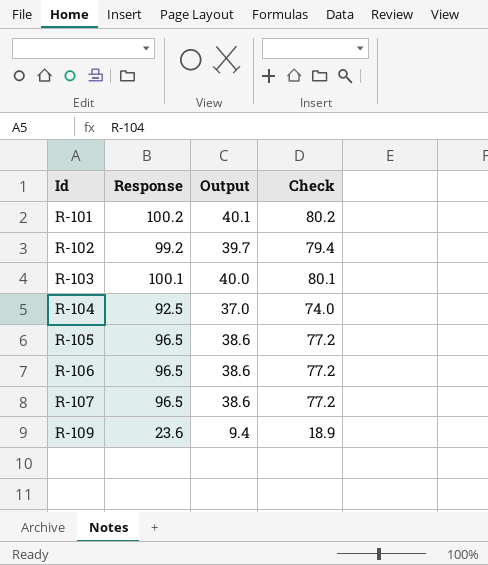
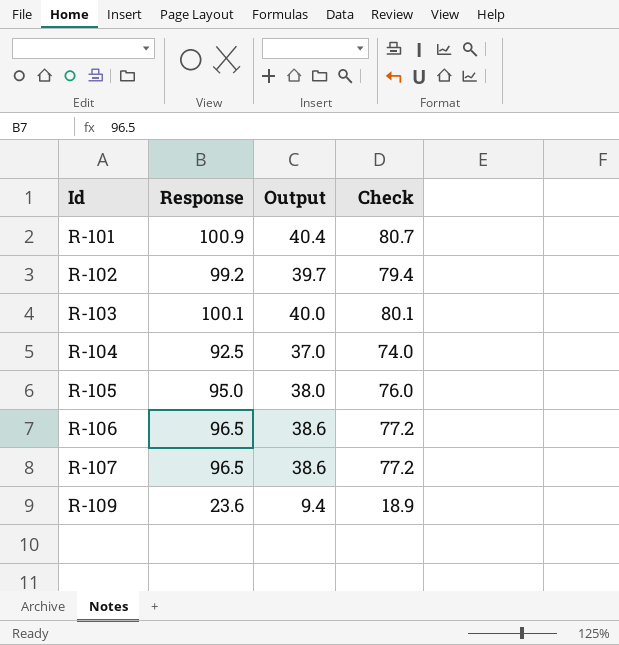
R-101 | Response: 100.2 -> 100.9
R-101 | Output: 40.1 -> 40.4
R-101 | Check: 80.2 -> 80.7
R-105 | Response: 96.5 -> 95.0
R-105 | Output: 38.6 -> 38.0
R-105 | Check: 77.2 -> 76.0

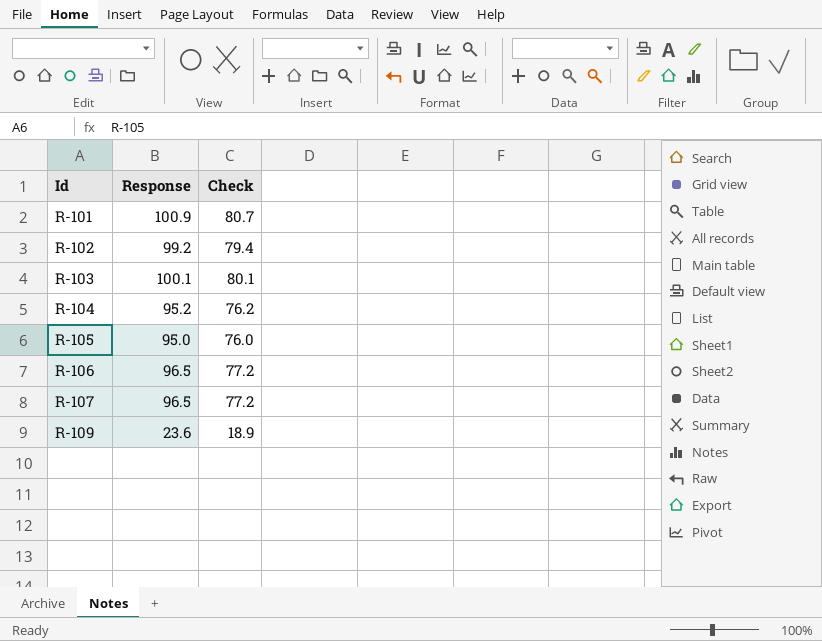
column Output | formula: [Response] * 0.4 -> none
R-104 | Response: 92.5 -> 95.2
R-104 | Check: 74.0 -> 76.2

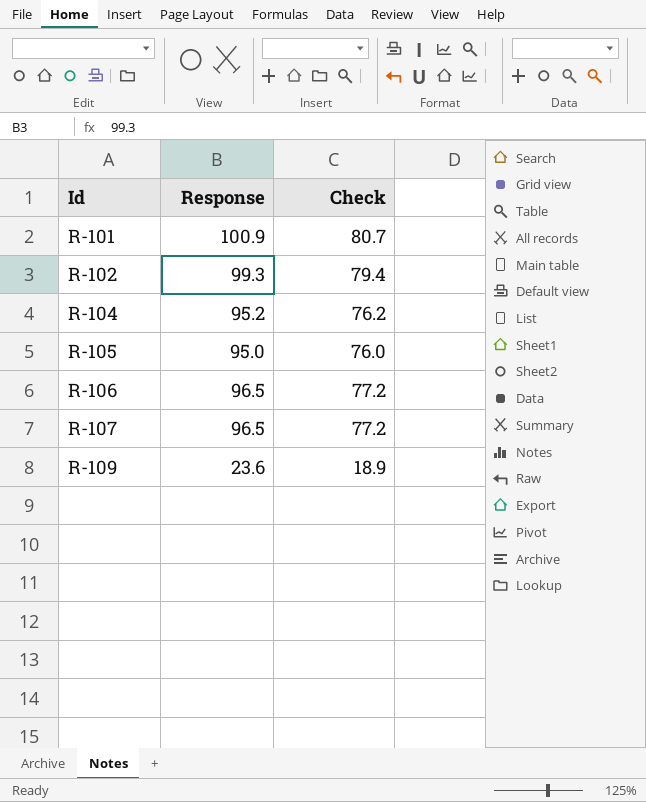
row R-103: 100.1 | 80.1 -> none
R-102 | Response: 99.2 -> 99.3

